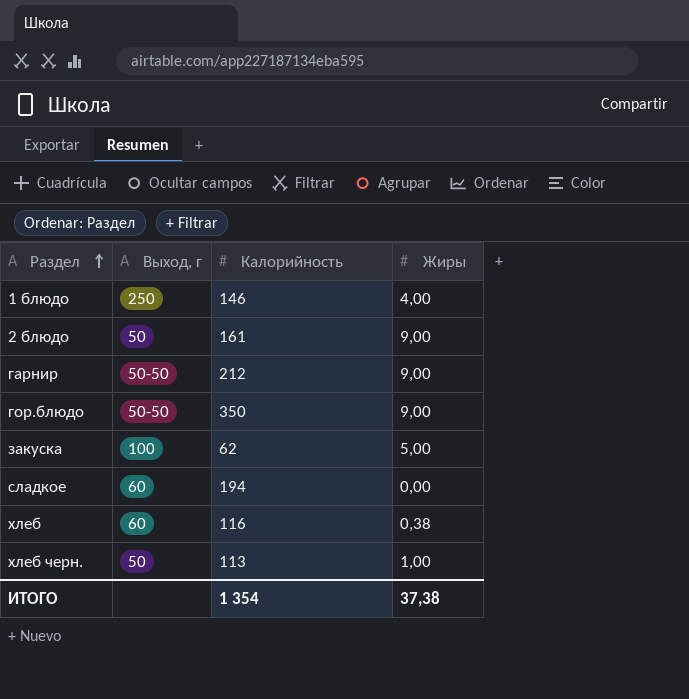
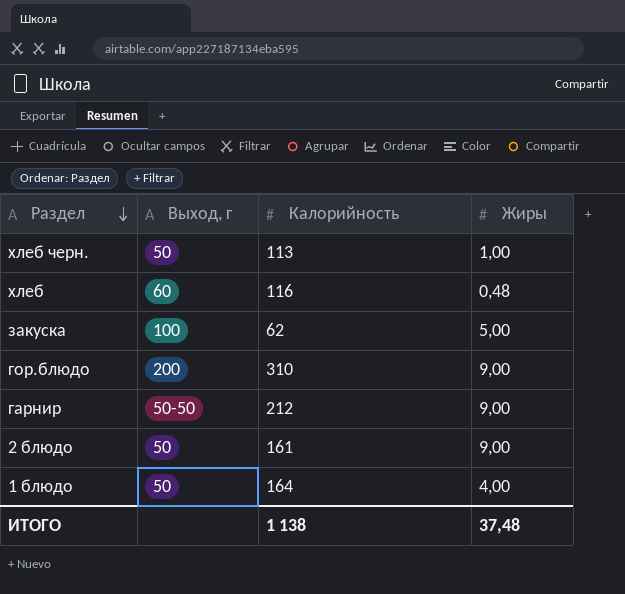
row order: Раздел ascending -> Раздел descending
row сладкое: 60 | 194 | 0,00 -> none
хлеб | Жиры: 0,38 -> 0,48
гор.блюдо | Выход, г: 50-50 -> 200
гор.блюдо | Калорийность: 350 -> 310
1 блюдо | Выход, г: 250 -> 50
1 блюдо | Калорийность: 146 -> 164
ИТОГО | Калорийность: 1 354 -> 1 138
ИТОГО | Жиры: 37,38 -> 37,48

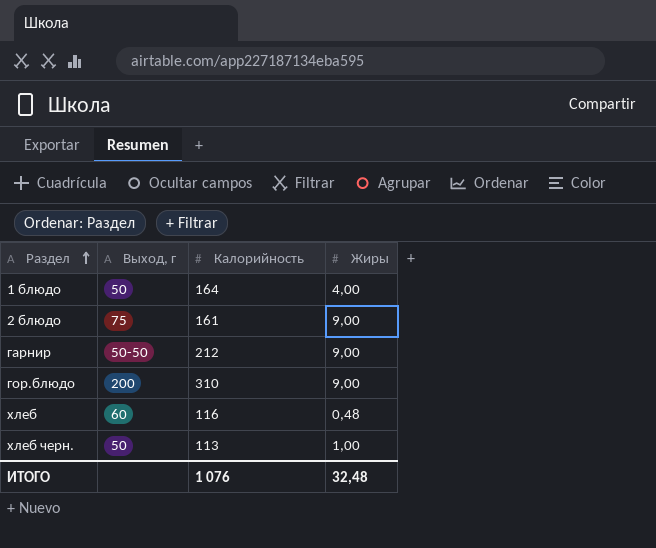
row order: Раздел descending -> Раздел ascending
row закуска: 100 | 62 | 5,00 -> none
2 блюдо | Выход, г: 50 -> 75
ИТОГО | Калорийность: 1 138 -> 1 076
ИТОГО | Жиры: 37,48 -> 32,48

